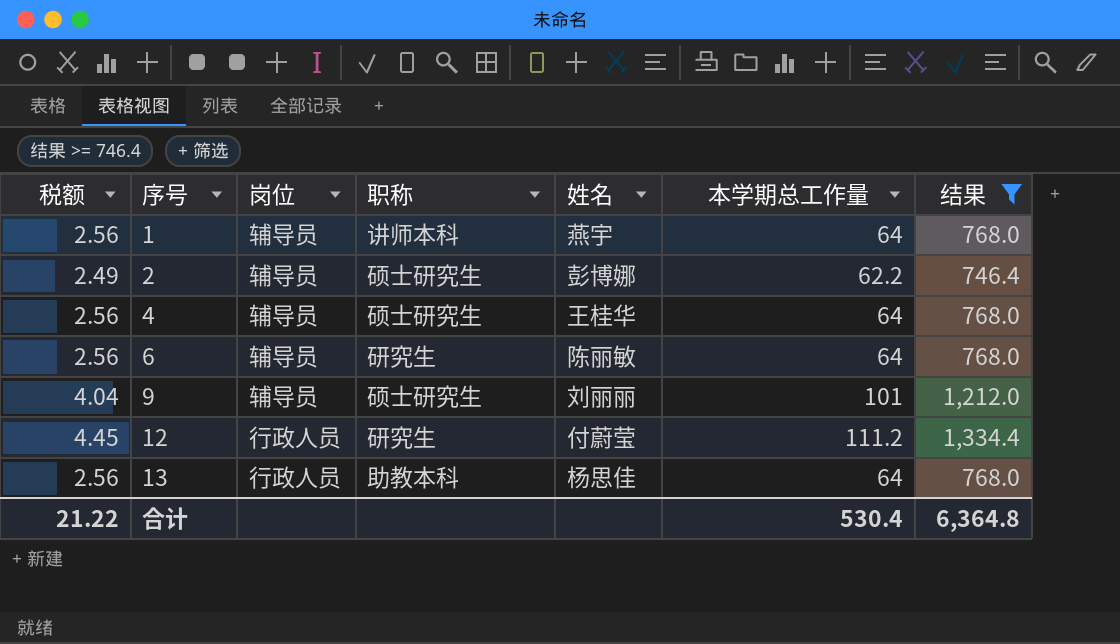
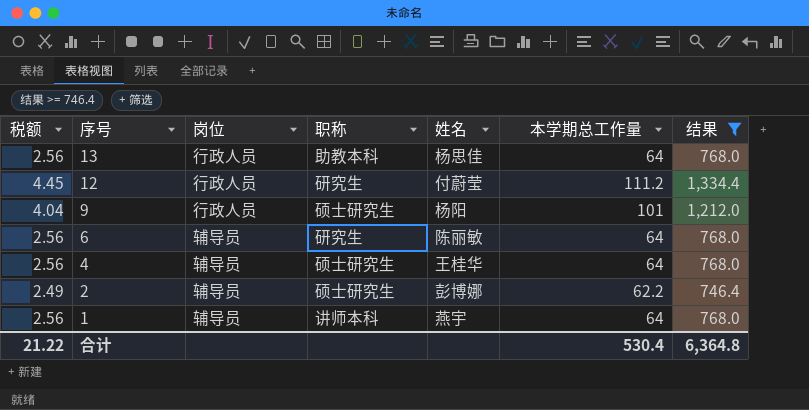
row order: 序号 ascending -> 序号 descending
9 | 岗位: 辅导员 -> 行政人员
9 | 姓名: 刘丽丽 -> 杨阳

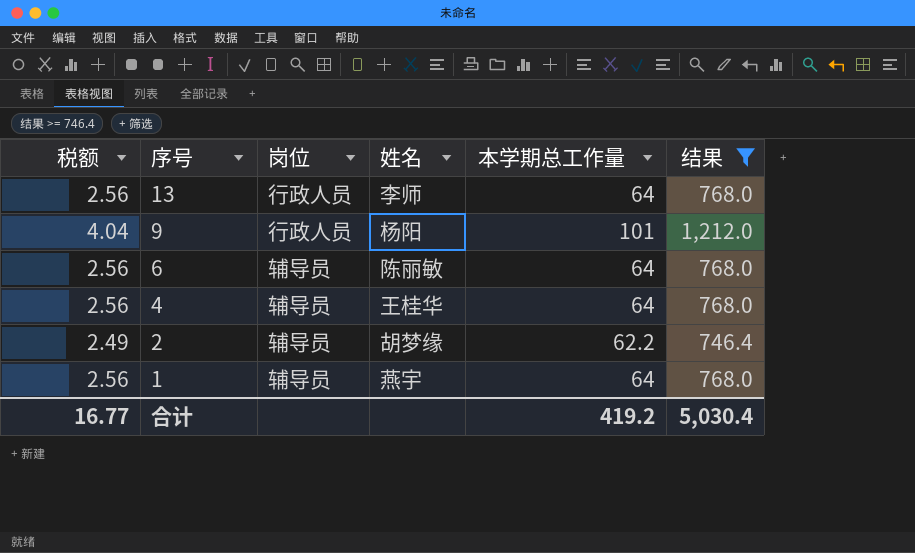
column 职称 | position: 4 -> none
row 12: 4.45 | 行政人员 | 研究生 | 付蔚莹 | 111.2 | 1,334.4 -> none
13 | 姓名: 杨思佳 -> 李师
2 | 姓名: 彭博娜 -> 胡梦缘
合计 | 税额: 21.22 -> 16.77
合计 | 本学期总工作量: 530.4 -> 419.2
合计 | 结果: 6,364.8 -> 5,030.4

